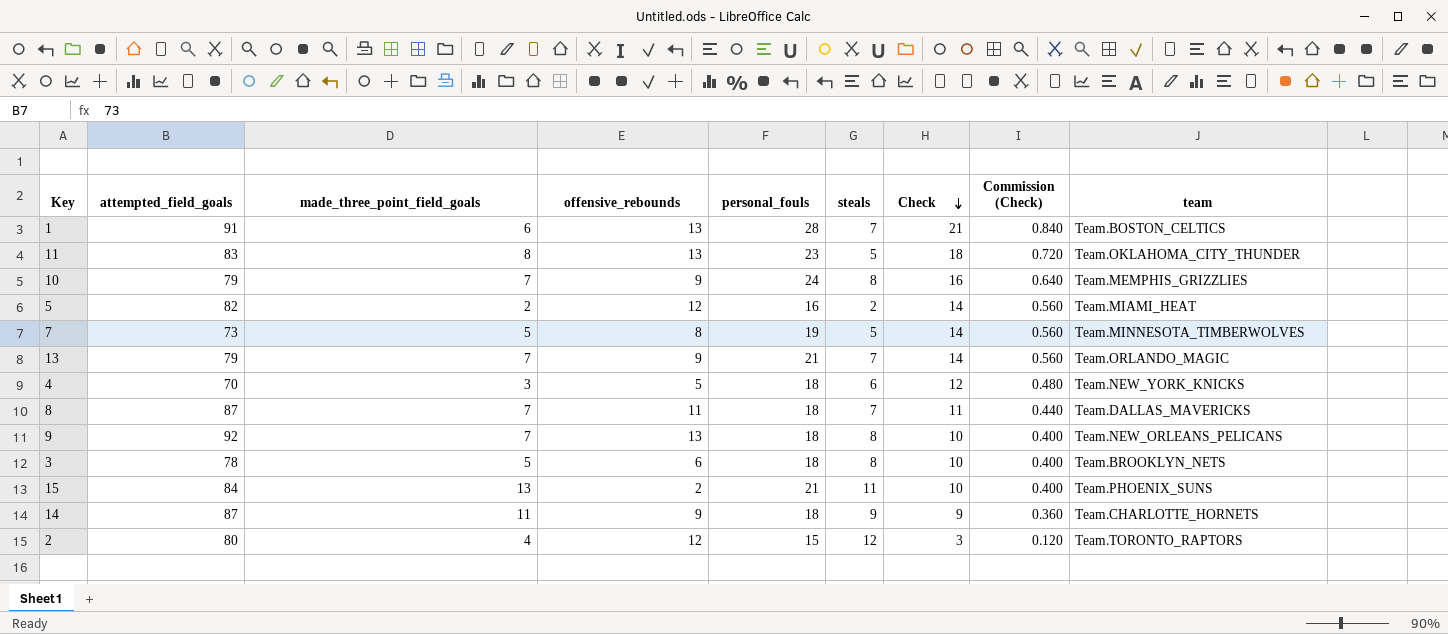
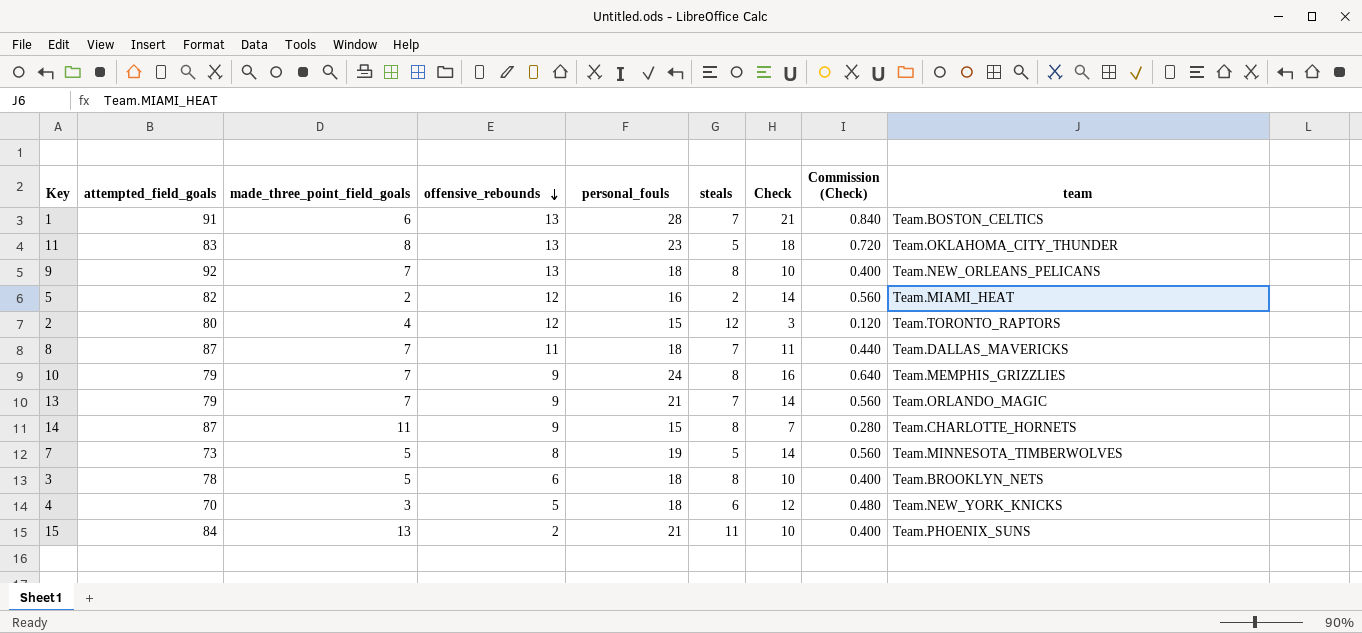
row order: Check descending -> offensive_rebounds descending
14 | personal_fouls: 18 -> 15
14 | steals: 9 -> 8
14 | Check: 9 -> 7
14 | Commission (Check): 0.360 -> 0.280

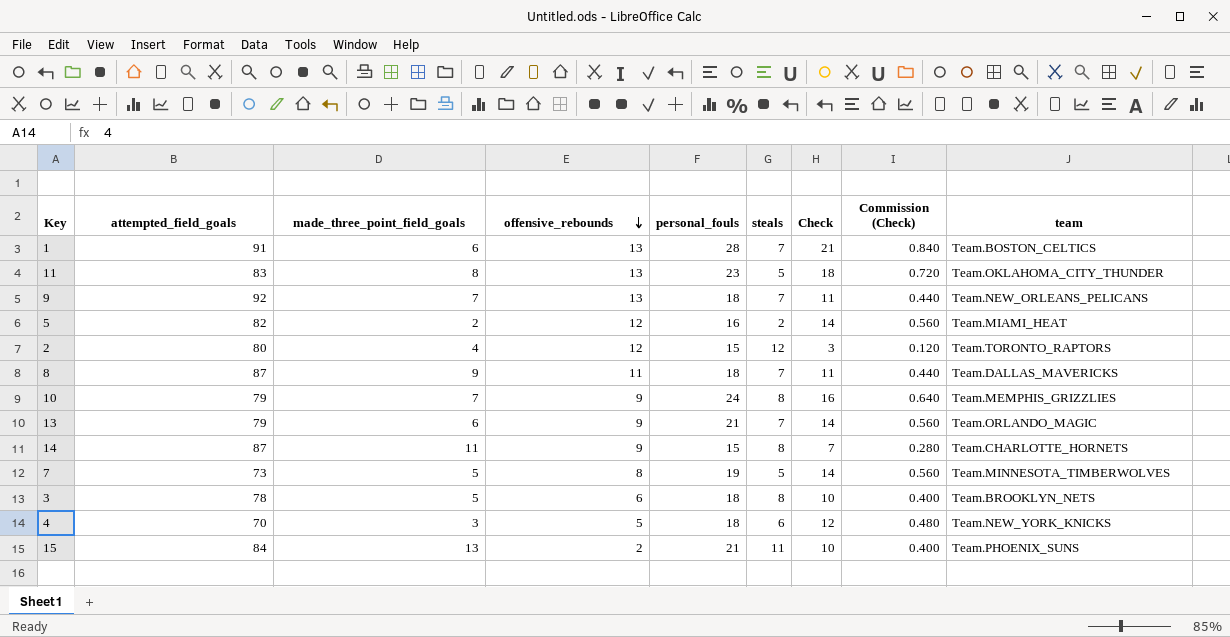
9 | steals: 8 -> 7
9 | Check: 10 -> 11
9 | Commission (Check): 0.400 -> 0.440
8 | made_three_point_field_goals: 7 -> 9
13 | made_three_point_field_goals: 7 -> 6

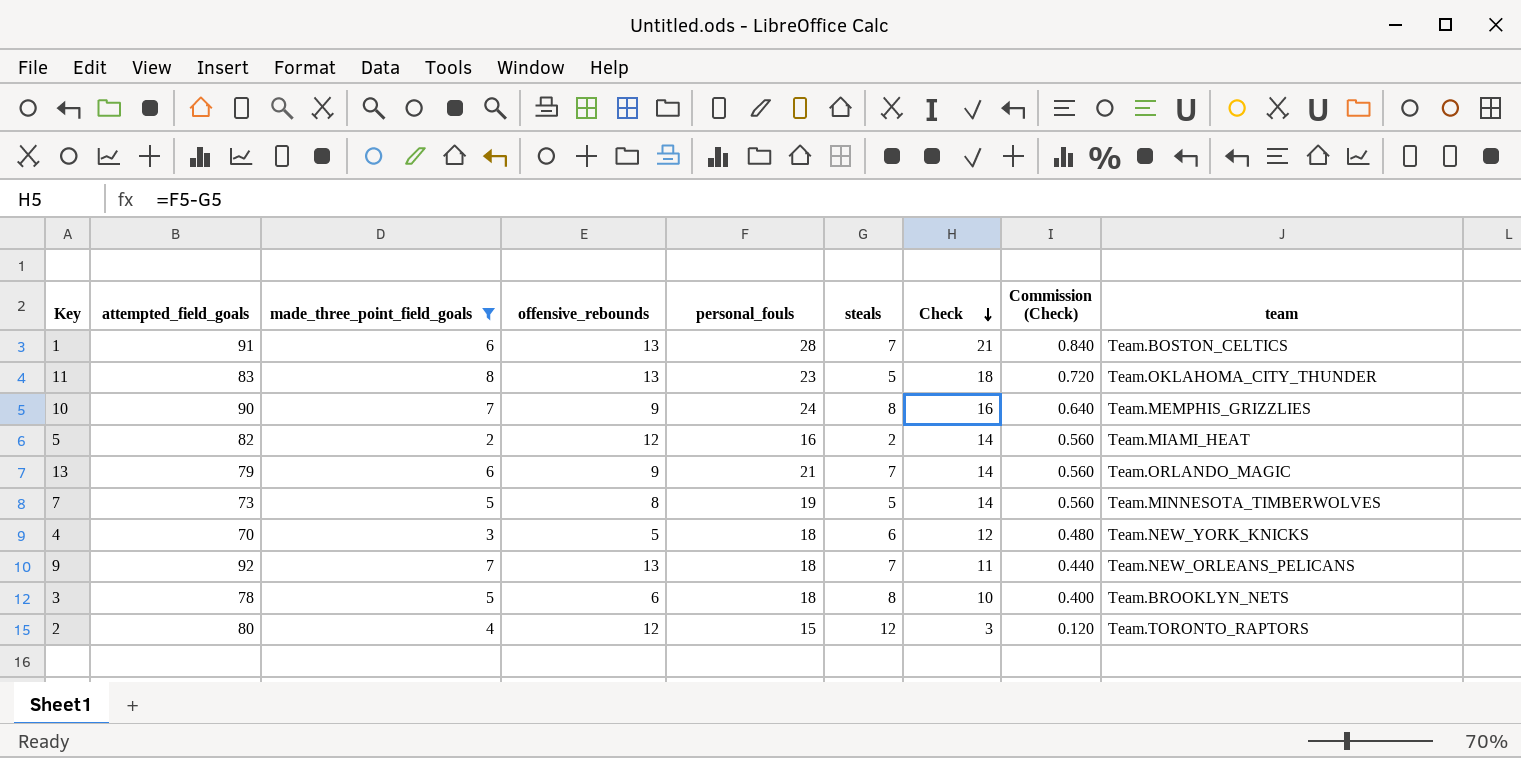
filter: none -> made_three_point_field_goals <= 8
row order: offensive_rebounds descending -> Check descending
10 | attempted_field_goals: 79 -> 90

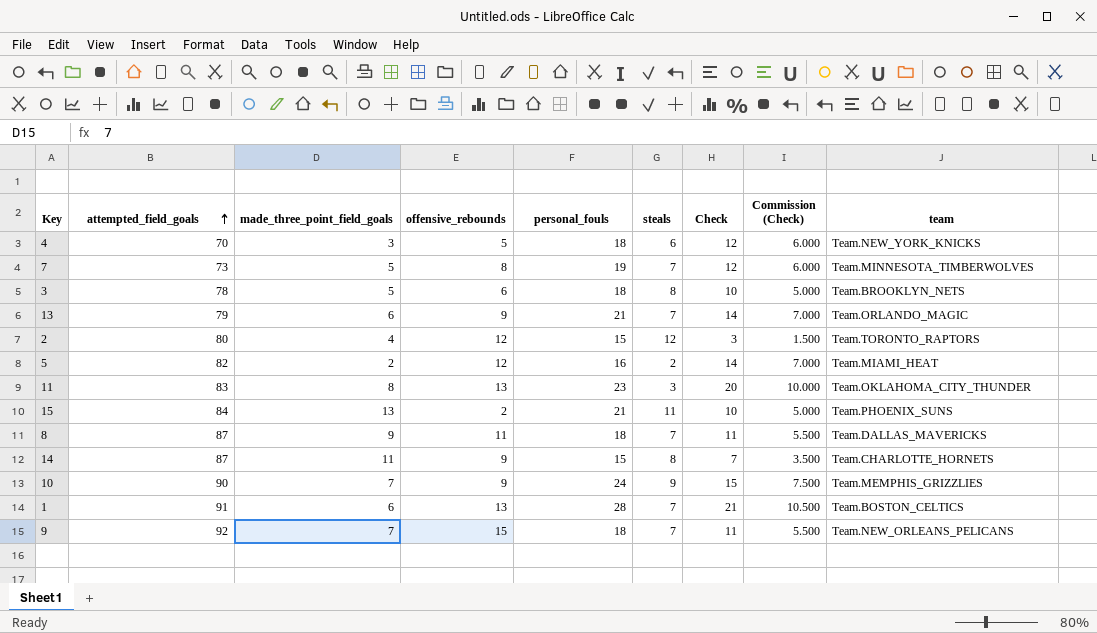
filter: made_three_point_field_goals <= 8 -> none
row order: Check descending -> attempted_field_goals ascending
column Commission (Check) | formula: [Check] * 0.04 -> [Check] * 0.5
7 | steals: 5 -> 7
7 | Check: 14 -> 12
11 | steals: 5 -> 3
11 | Check: 18 -> 20
10 | steals: 8 -> 9
10 | Check: 16 -> 15
9 | offensive_rebounds: 13 -> 15

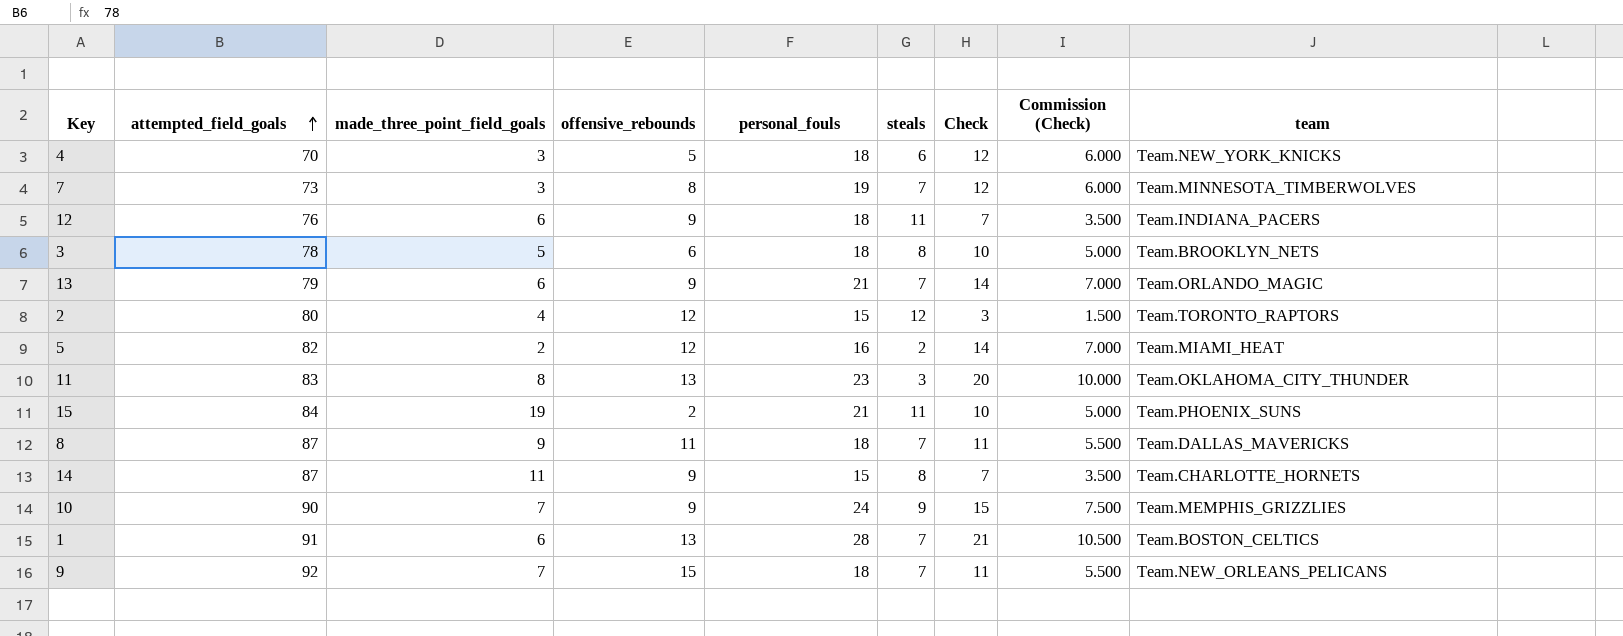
7 | made_three_point_field_goals: 5 -> 3
row 12: none -> 76 | 6 | 9 | 18 | 11 | 7 | 3.500 | Team.INDIANA_PACERS
15 | made_three_point_field_goals: 13 -> 19

